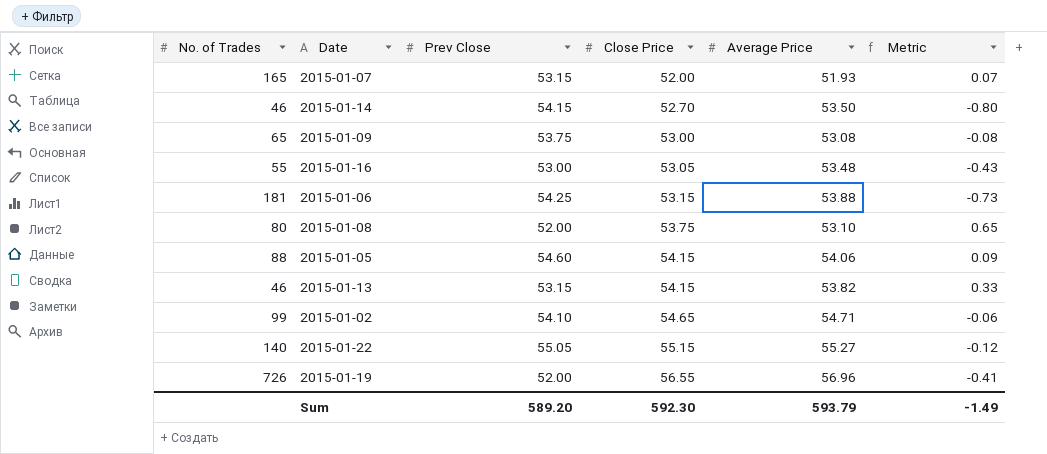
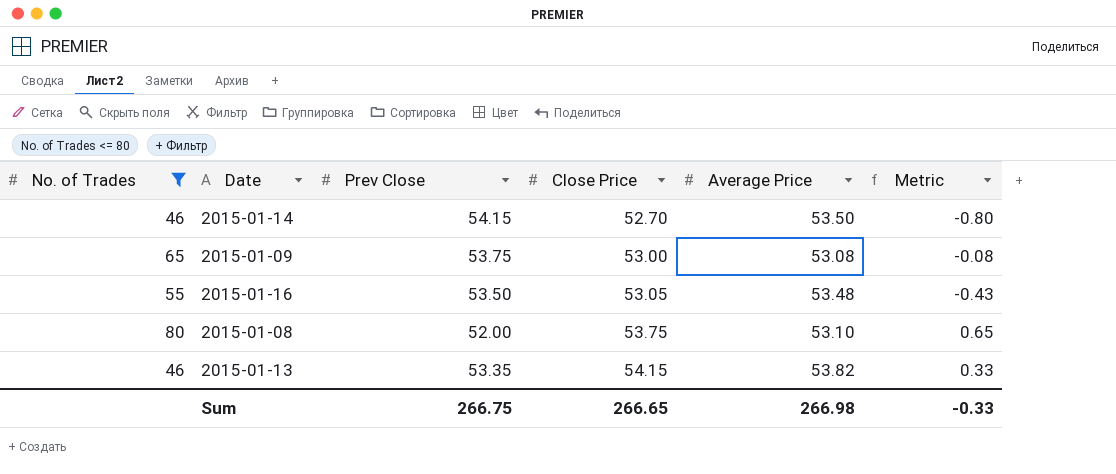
filter: none -> No. of Trades <= 80
2015-01-16 | Prev Close: 53.00 -> 53.50
2015-01-13 | Prev Close: 53.15 -> 53.35
Sum | Prev Close: 589.20 -> 266.75
Sum | Close Price: 592.30 -> 266.65
Sum | Average Price: 593.79 -> 266.98
Sum | Metric: -1.49 -> -0.33

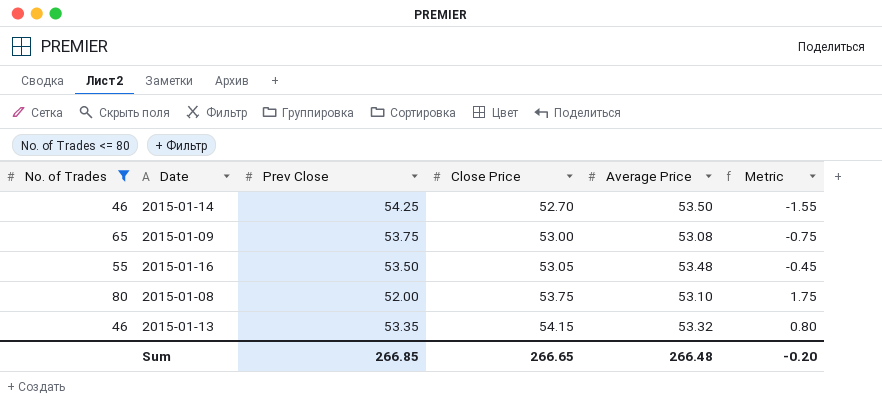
column Metric | formula: [Close Price] - [Average Price] -> [Close Price] - [Prev Close]
2015-01-14 | Prev Close: 54.15 -> 54.25
2015-01-13 | Average Price: 53.82 -> 53.32
Sum | Prev Close: 266.75 -> 266.85
Sum | Average Price: 266.98 -> 266.48
Sum | Metric: -0.33 -> -0.20

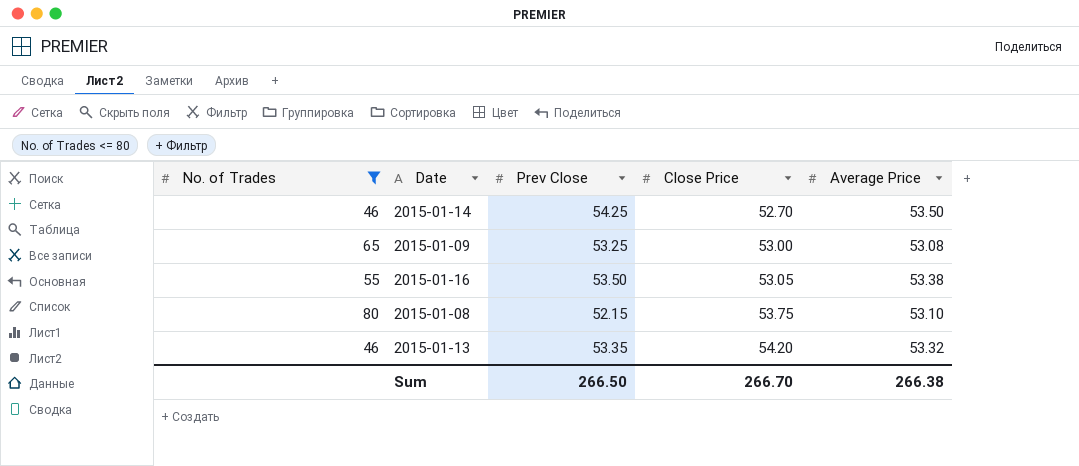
column Metric | formula: [Close Price] - [Prev Close] -> none
2015-01-09 | Prev Close: 53.75 -> 53.25
2015-01-16 | Average Price: 53.48 -> 53.38
2015-01-08 | Prev Close: 52.00 -> 52.15
2015-01-13 | Close Price: 54.15 -> 54.20
Sum | Prev Close: 266.85 -> 266.50
Sum | Close Price: 266.65 -> 266.70
Sum | Average Price: 266.48 -> 266.38

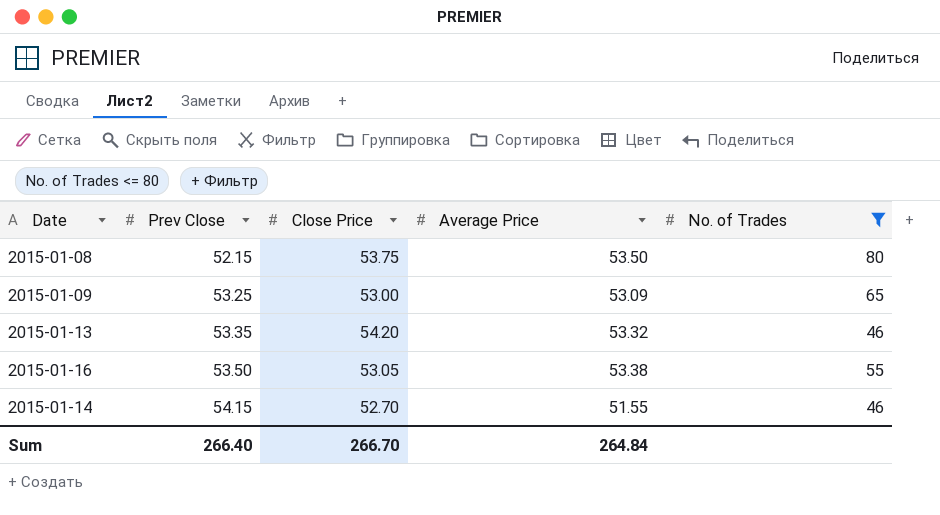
row order: Close Price ascending -> Prev Close ascending
column No. of Trades | position: 1 -> 5
2015-01-08 | Average Price: 53.10 -> 53.50
2015-01-09 | Average Price: 53.08 -> 53.09
2015-01-14 | Prev Close: 54.25 -> 54.15
2015-01-14 | Average Price: 53.50 -> 51.55
Sum | Prev Close: 266.50 -> 266.40
Sum | Average Price: 266.38 -> 264.84

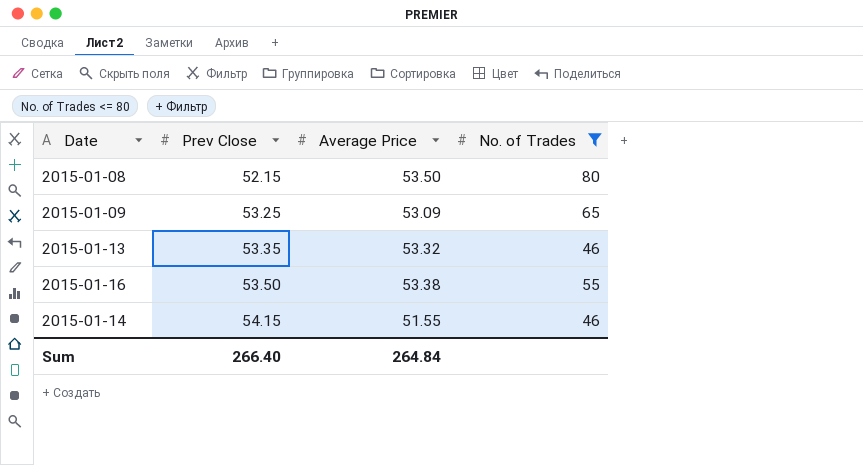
column Close Price | position: 3 -> none

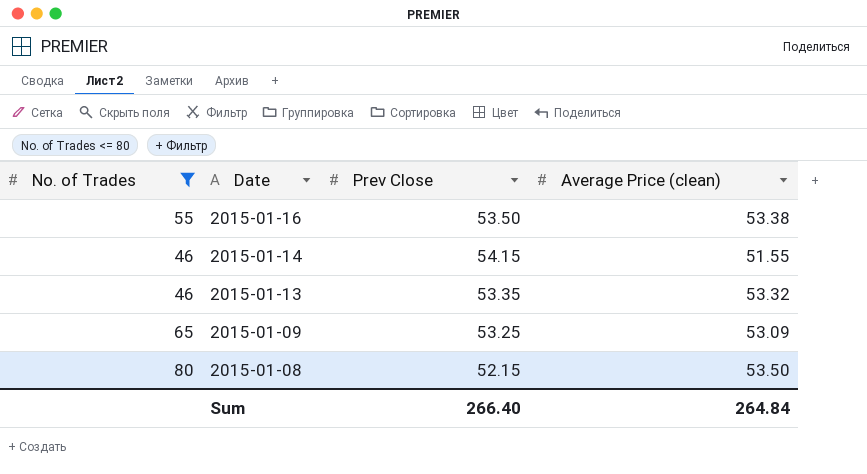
row order: Prev Close ascending -> Date descending
column No. of Trades | position: 4 -> 1
column name: Average Price -> Average Price (clean)

